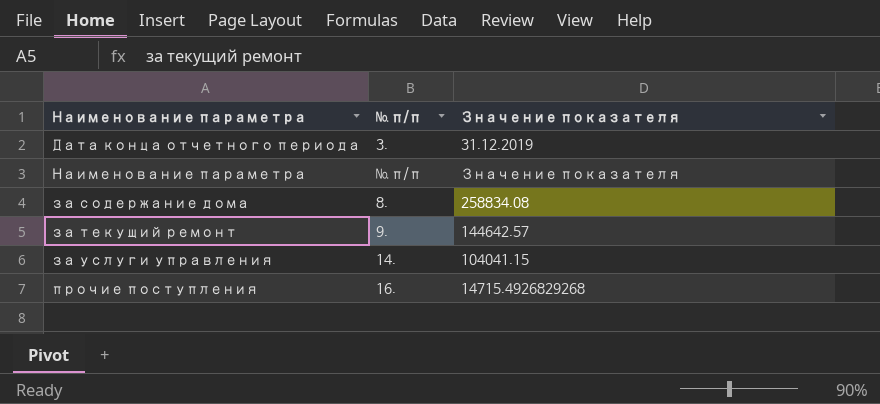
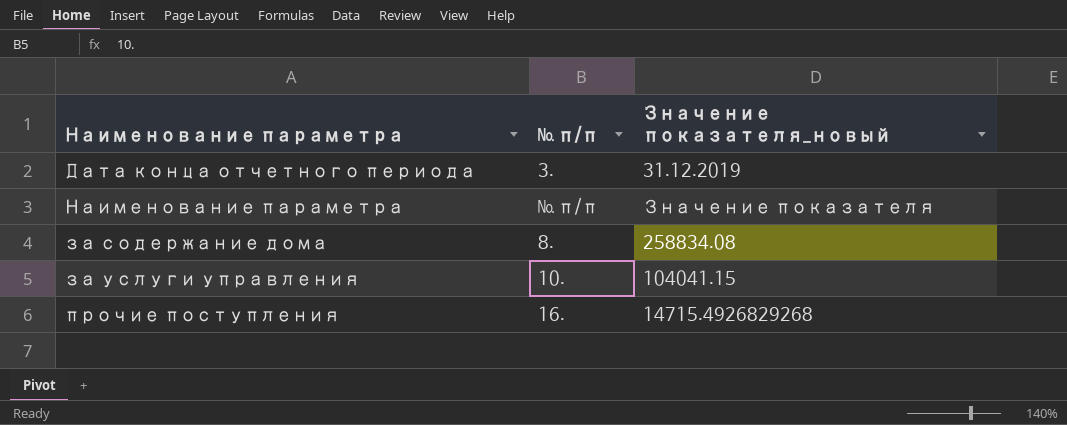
column name: Значение показателя -> Значение показателя_новый
row за текущий ремонт: 9. | 144642.57 -> none
за услуги управления | № п/п: 14. -> 10.

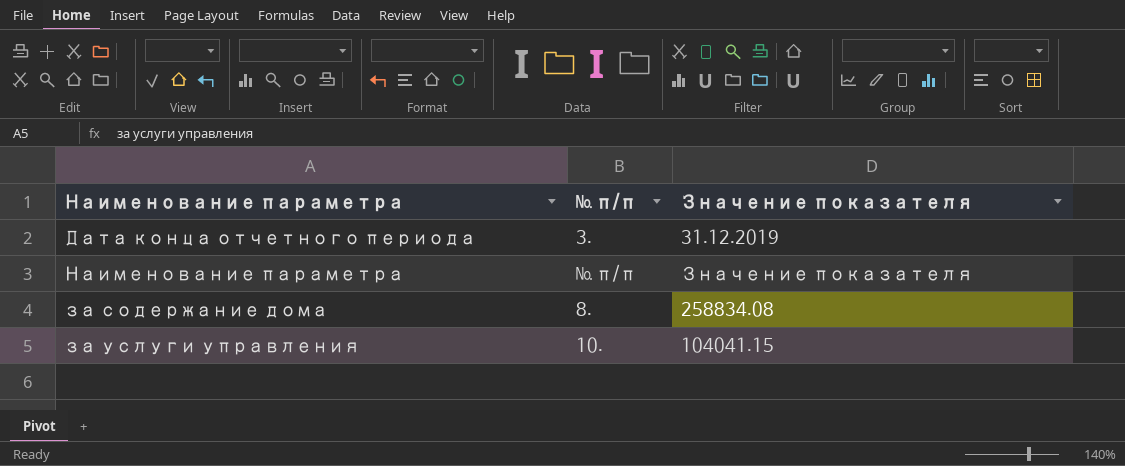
column name: Значение показателя_новый -> Значение показателя
row прочие поступления: 16. | 14715.4926829268 -> none

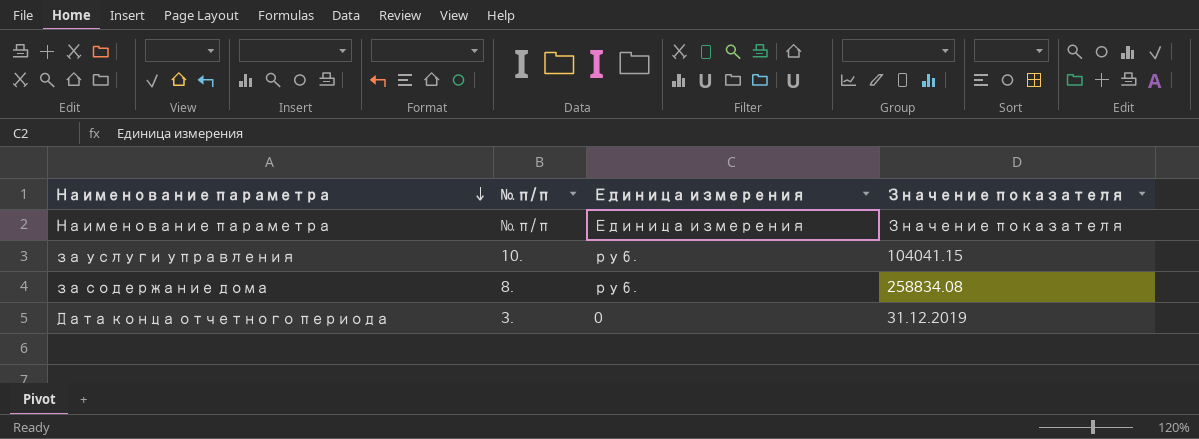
row order: none -> Наименование параметра descending
column Единица измерения | position: none -> 3

